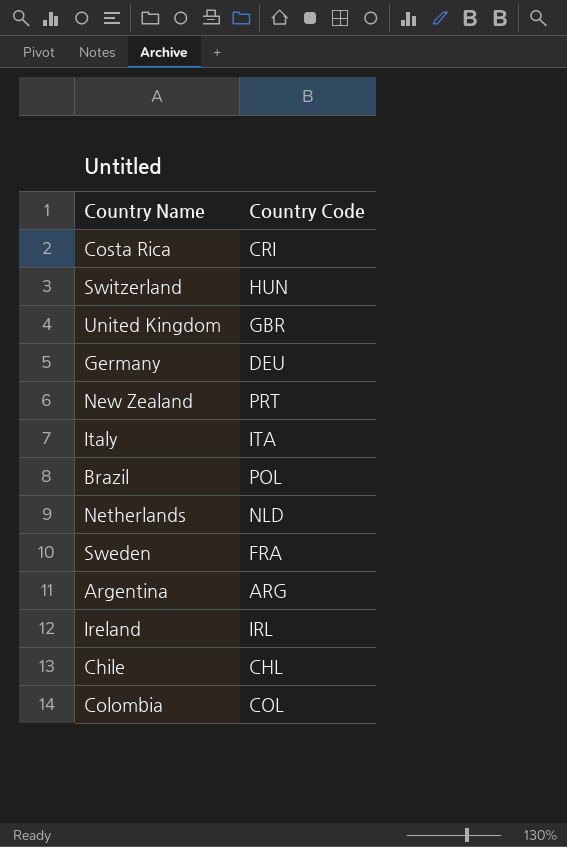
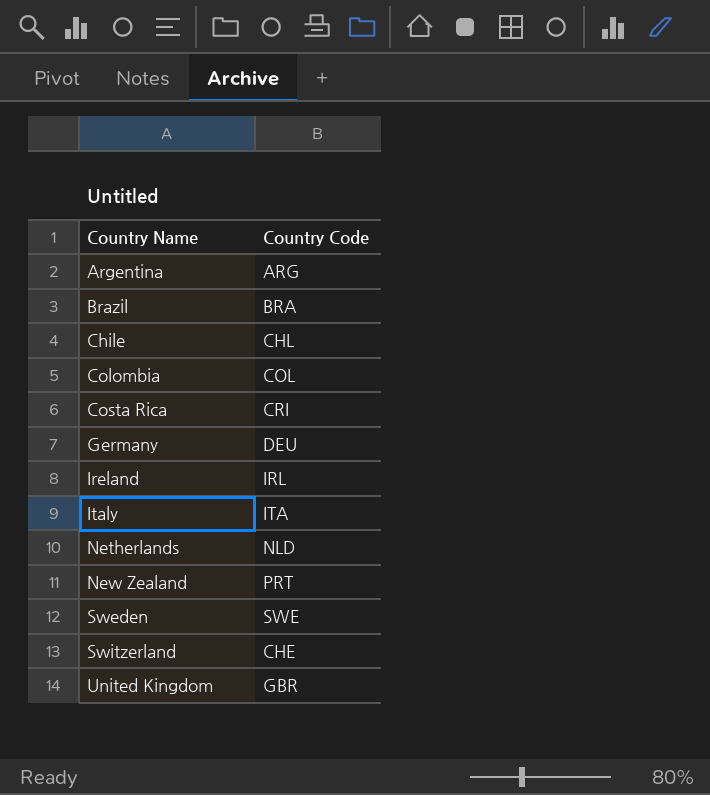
row order: none -> Country Name ascending
Brazil | Country Code: POL -> BRA
Sweden | Country Code: FRA -> SWE
Switzerland | Country Code: HUN -> CHE

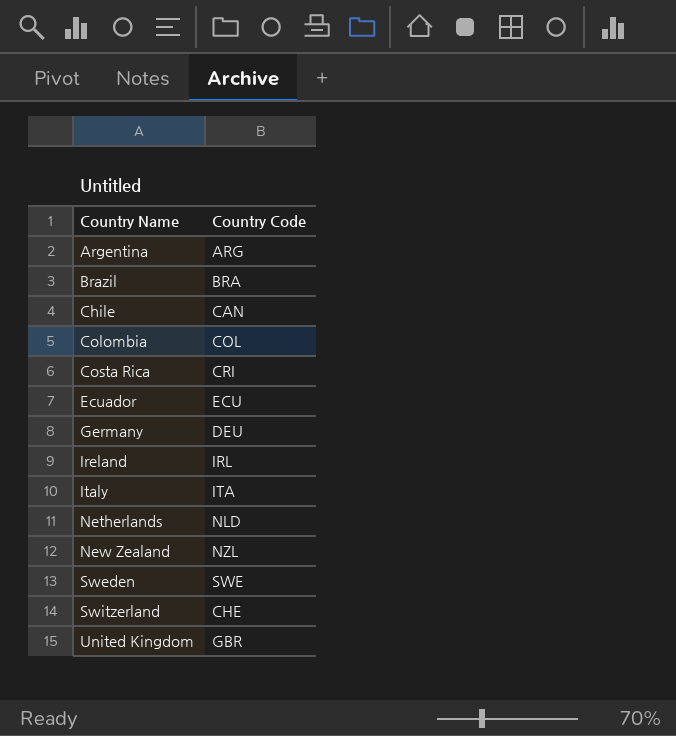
Chile | Country Code: CHL -> CAN
row Ecuador: none -> ECU
New Zealand | Country Code: PRT -> NZL

